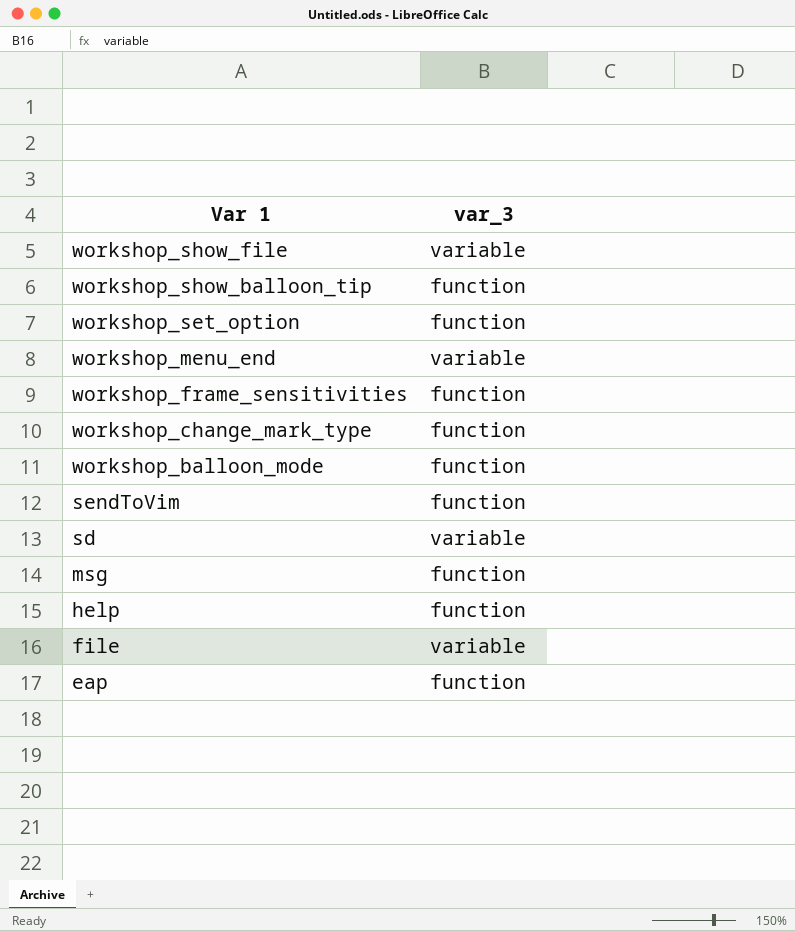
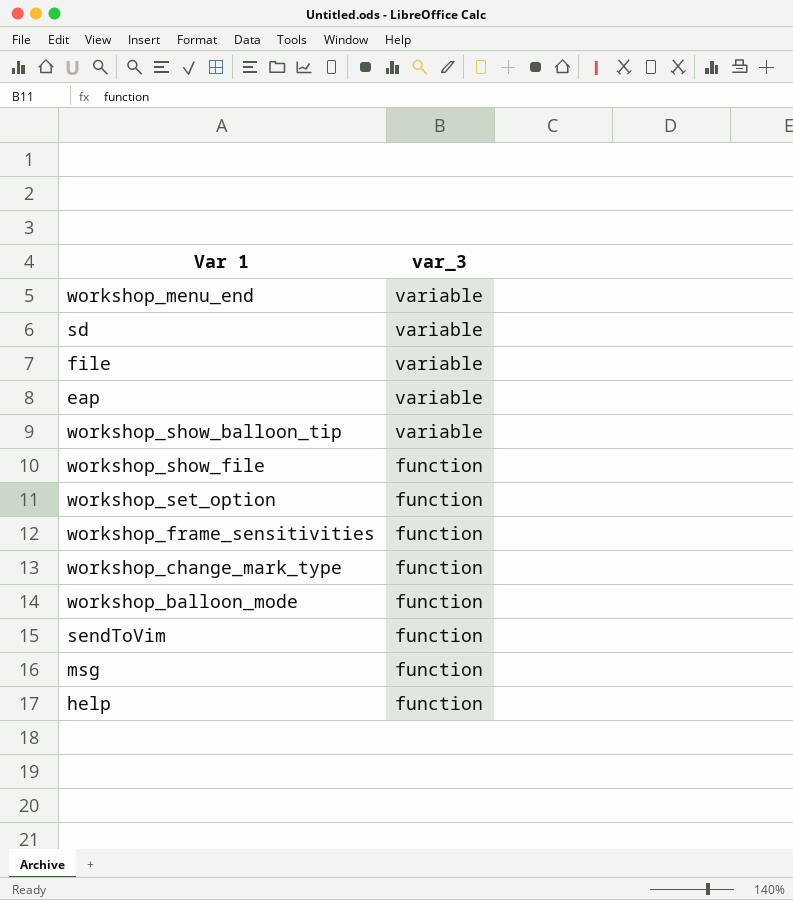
row order: Var 1 descending -> var_3 descending
eap | var_3: function -> variable
workshop_show_balloon_tip | var_3: function -> variable
workshop_show_file | var_3: variable -> function

